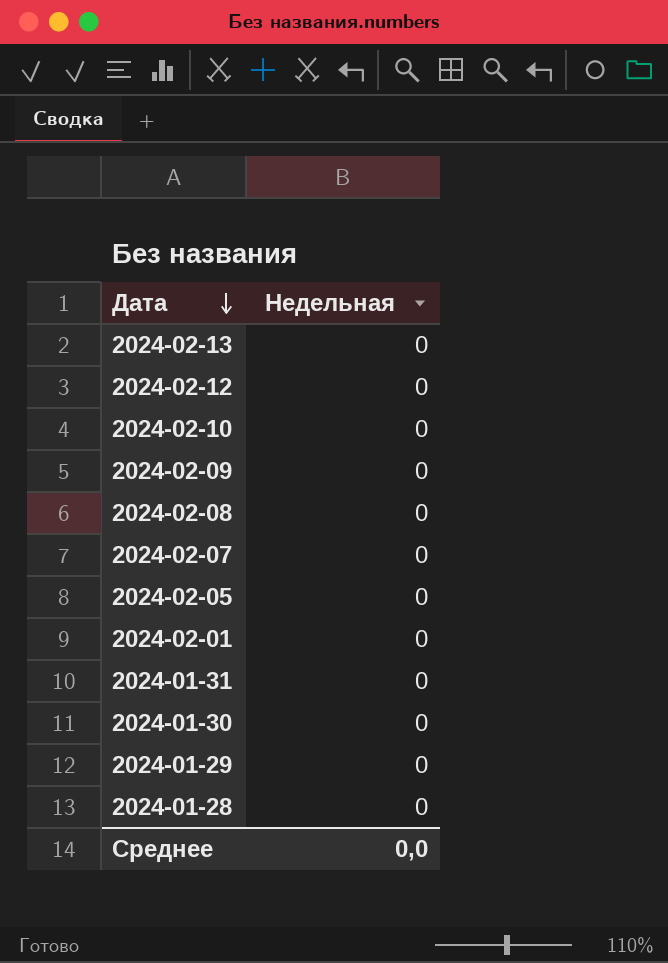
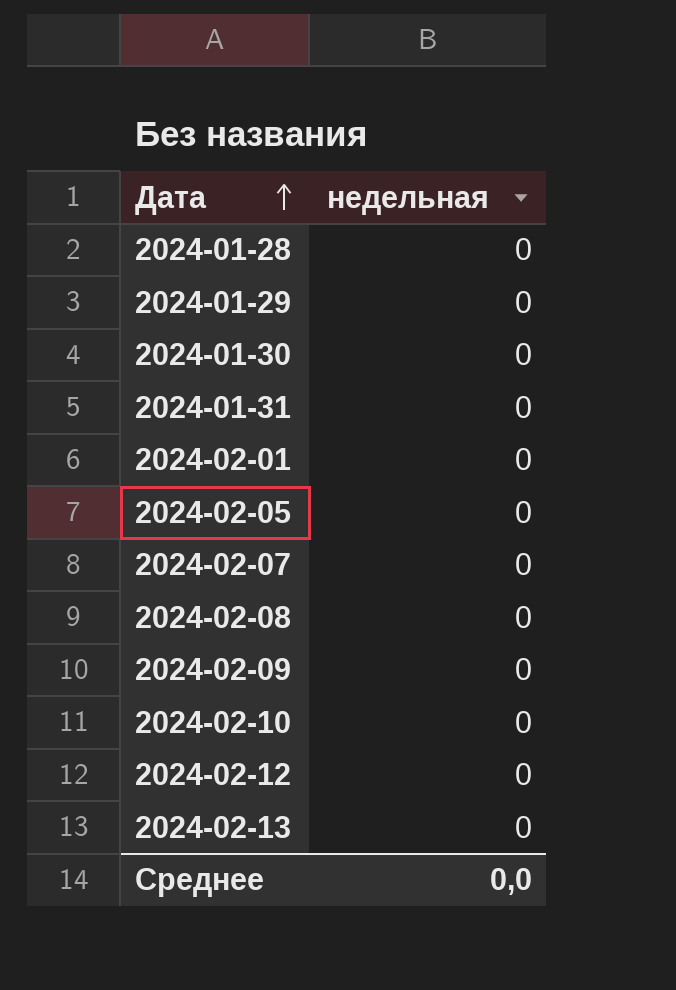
row order: Дата descending -> Дата ascending
column name: Недельная -> недельная

